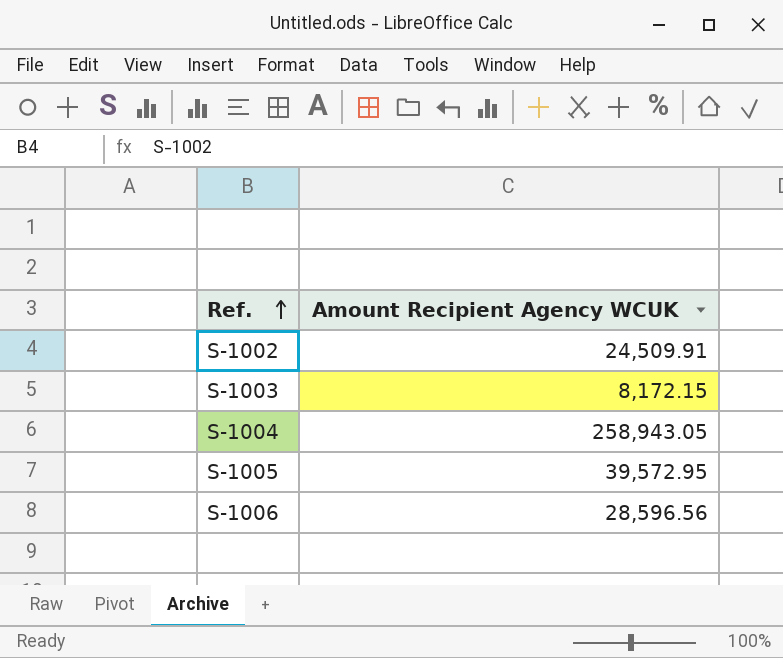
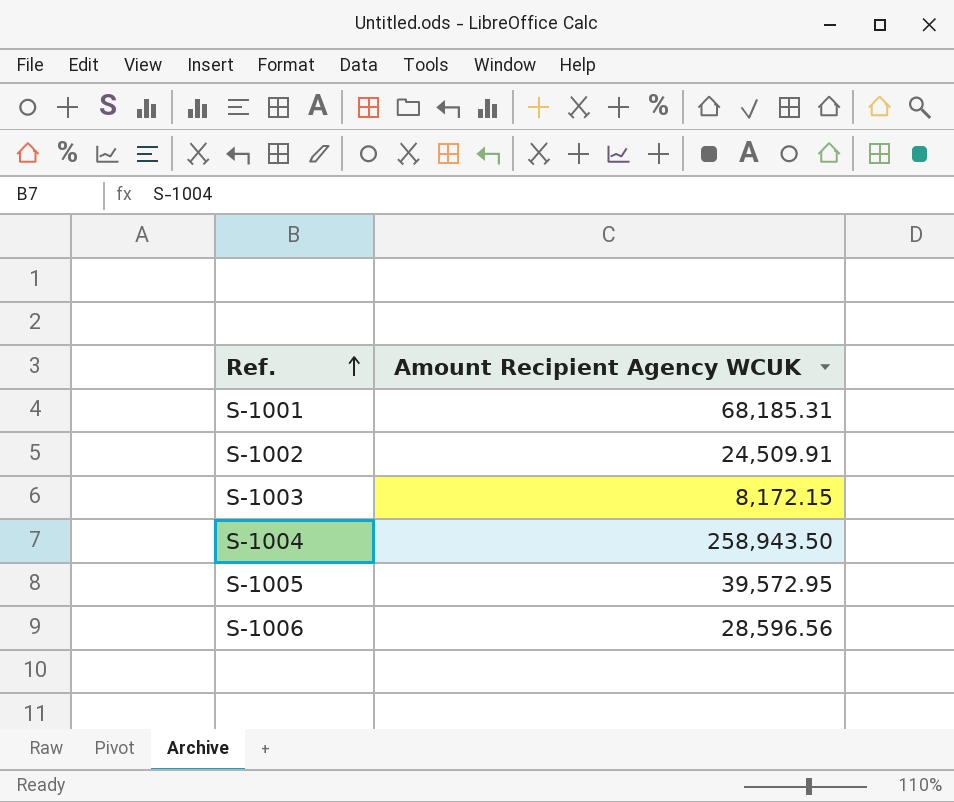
row S-1001: none -> 68,185.31
S-1004 | Amount Recipient Agency WCUK: 258,943.05 -> 258,943.50

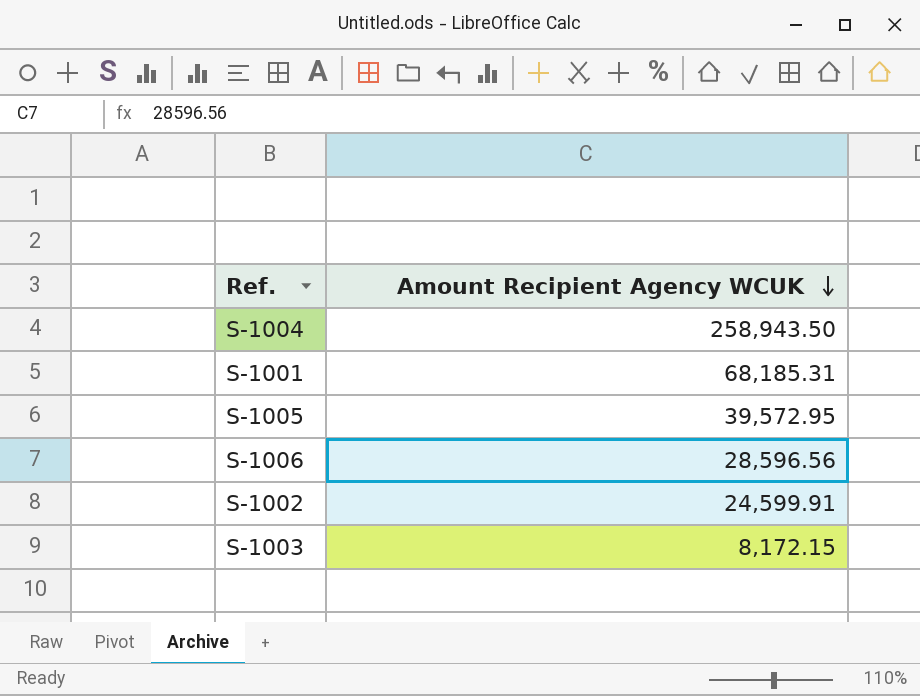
row order: Ref. ascending -> Amount Recipient Agency WCUK descending
S-1002 | Amount Recipient Agency WCUK: 24,509.91 -> 24,599.91

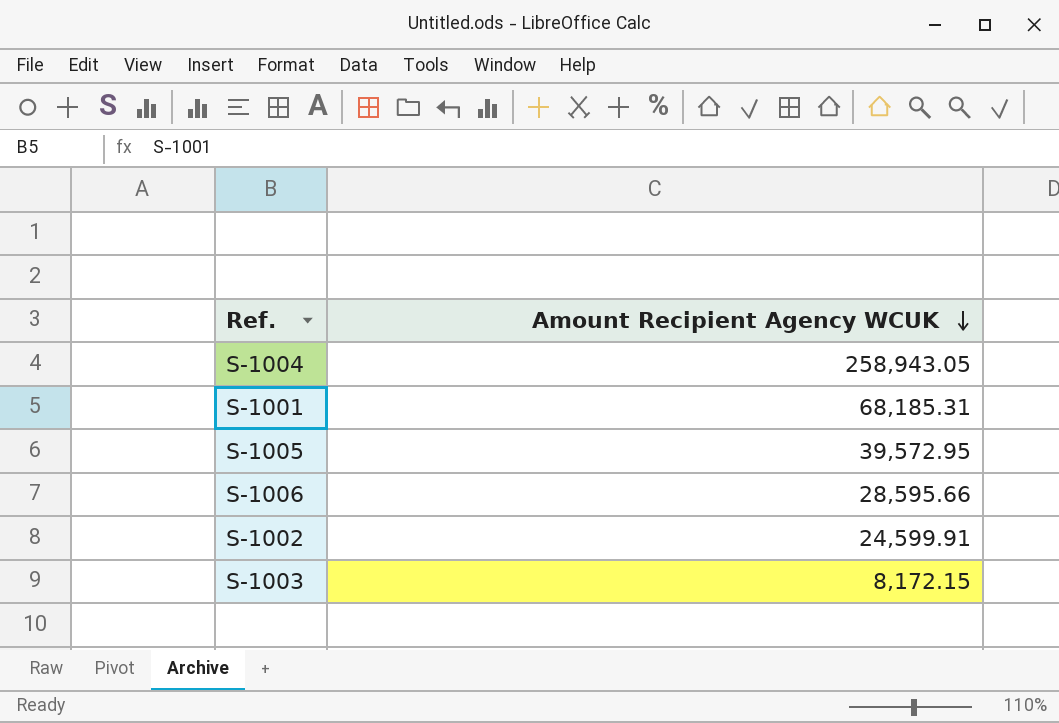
S-1004 | Amount Recipient Agency WCUK: 258,943.50 -> 258,943.05
S-1006 | Amount Recipient Agency WCUK: 28,596.56 -> 28,595.66

